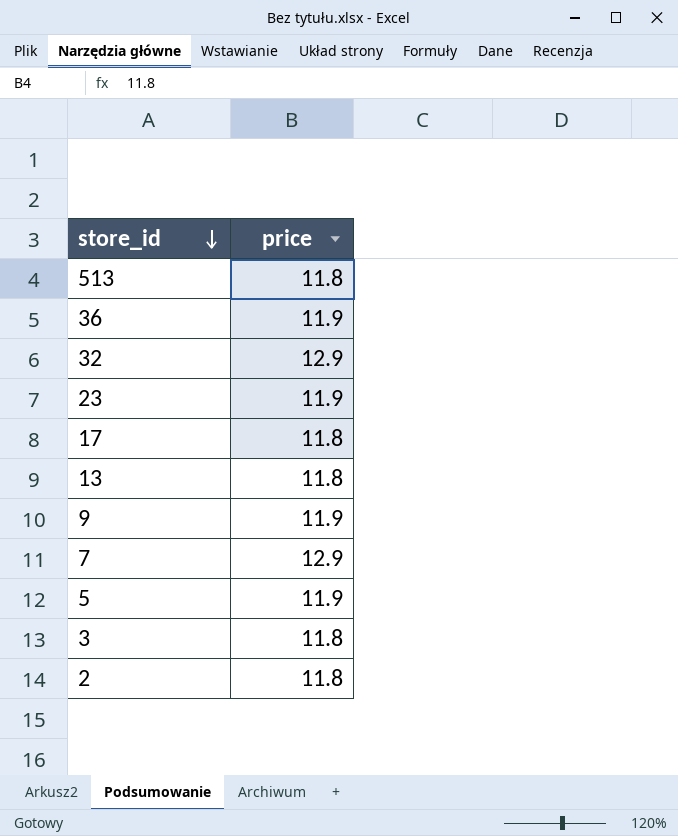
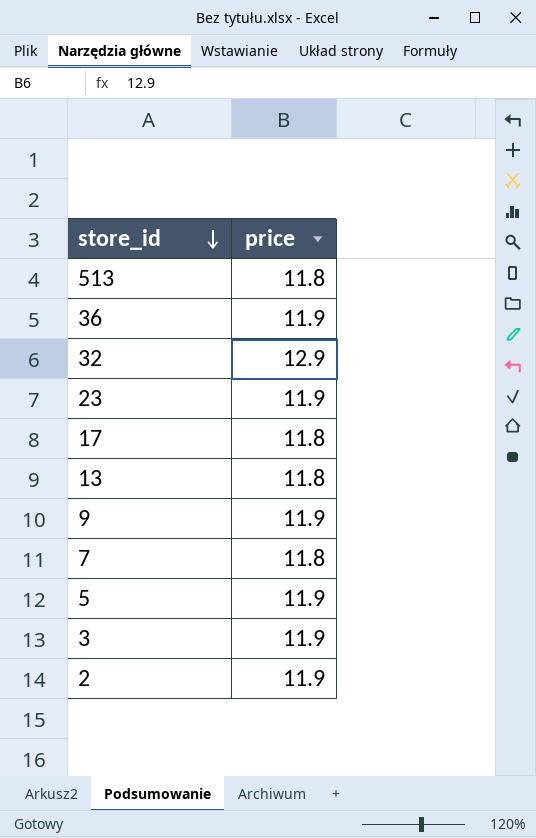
7 | price: 12.9 -> 11.8
3 | price: 11.8 -> 11.9
2 | price: 11.8 -> 11.9

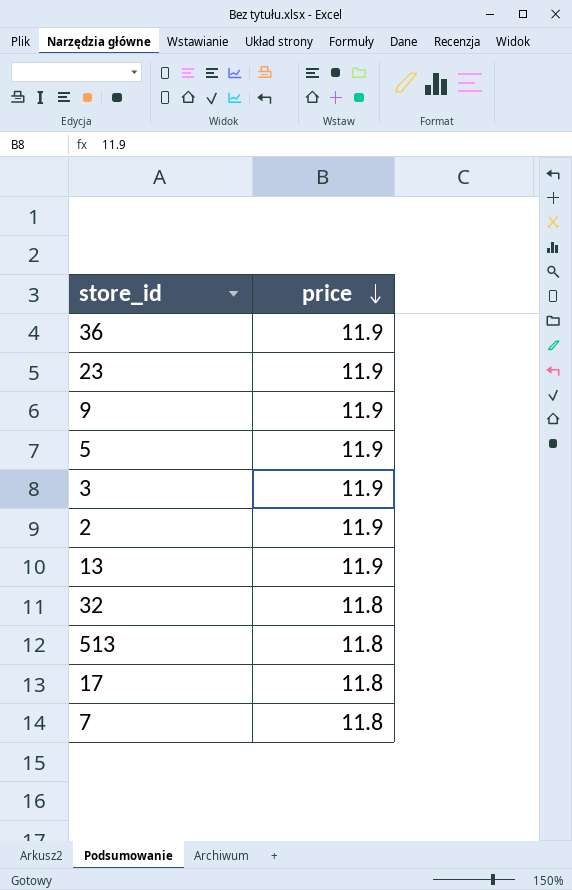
row order: store_id descending -> price descending
13 | price: 11.8 -> 11.9
32 | price: 12.9 -> 11.8

